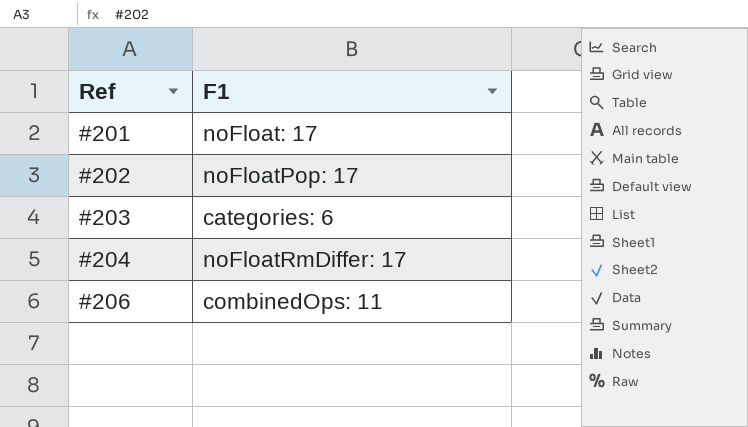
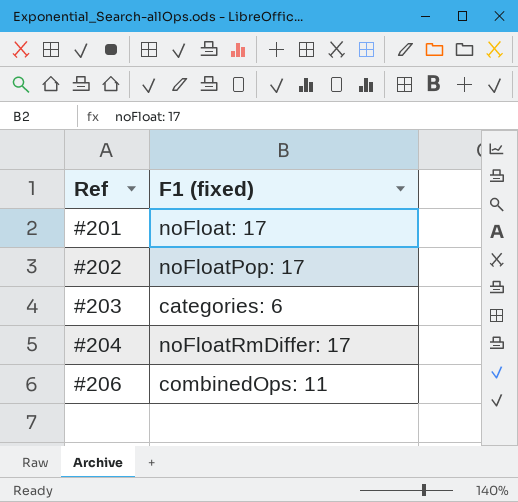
column name: F1 -> F1 (fixed)

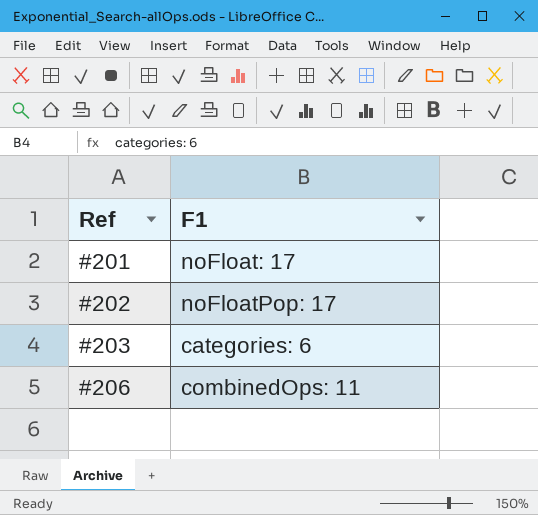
column name: F1 (fixed) -> F1
row #204: noFloatRmDiffer: 17 -> none

